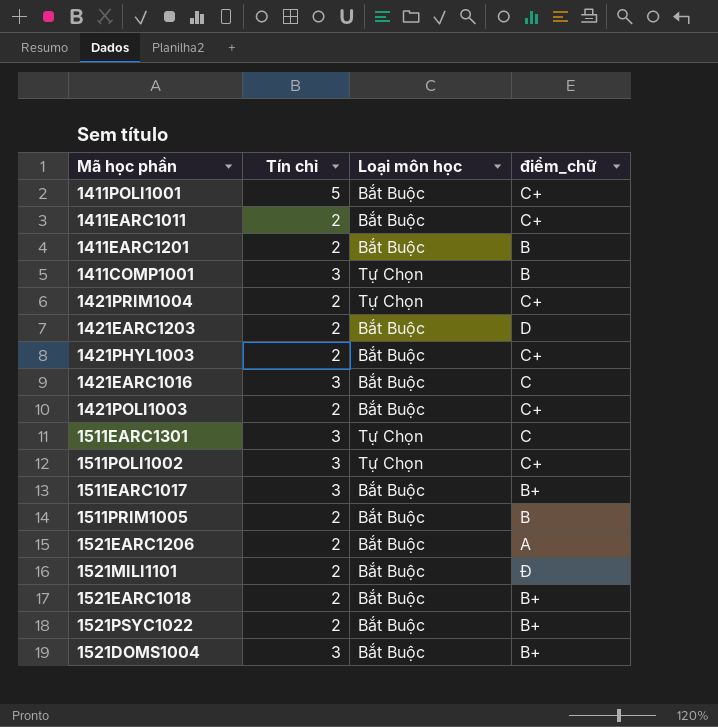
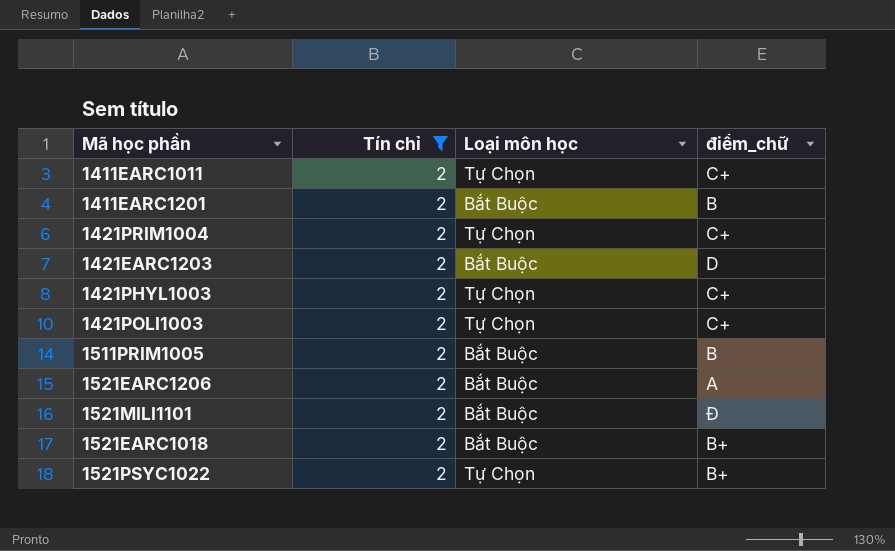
filter: none -> Tín chỉ = 2
1411EARC1011 | Loại môn học: Bắt Buộc -> Tự Chọn
1421PHYL1003 | Loại môn học: Bắt Buộc -> Tự Chọn
1421POLI1003 | Loại môn học: Bắt Buộc -> Tự Chọn
1521PSYC1022 | Loại môn học: Bắt Buộc -> Tự Chọn

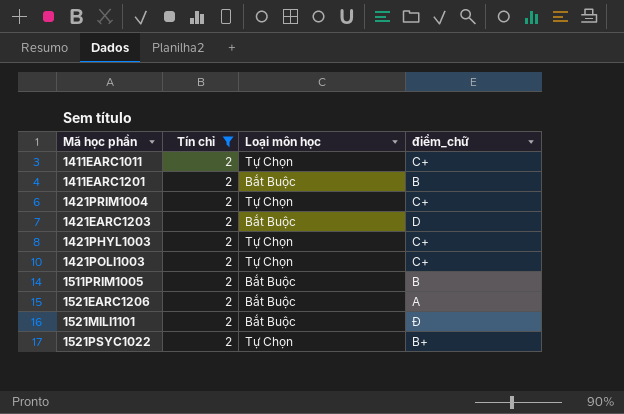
row 1521EARC1018: 2 | Bắt Buộc | B+ -> none

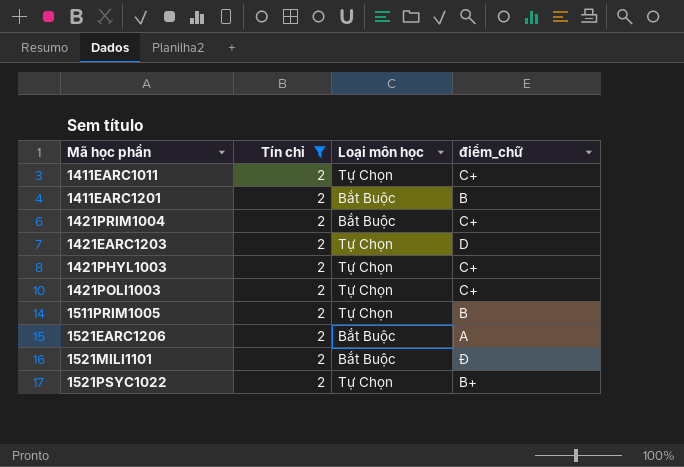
1421PRIM1004 | Loại môn học: Tự Chọn -> Bắt Buộc
1421EARC1203 | Loại môn học: Bắt Buộc -> Tự Chọn
1511PRIM1005 | Loại môn học: Bắt Buộc -> Tự Chọn

